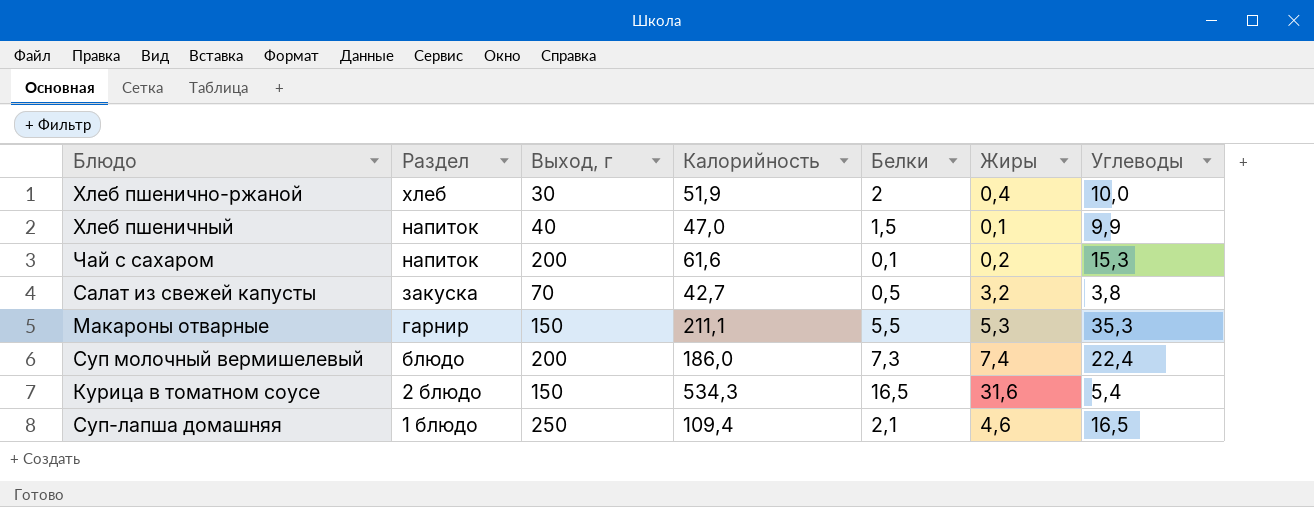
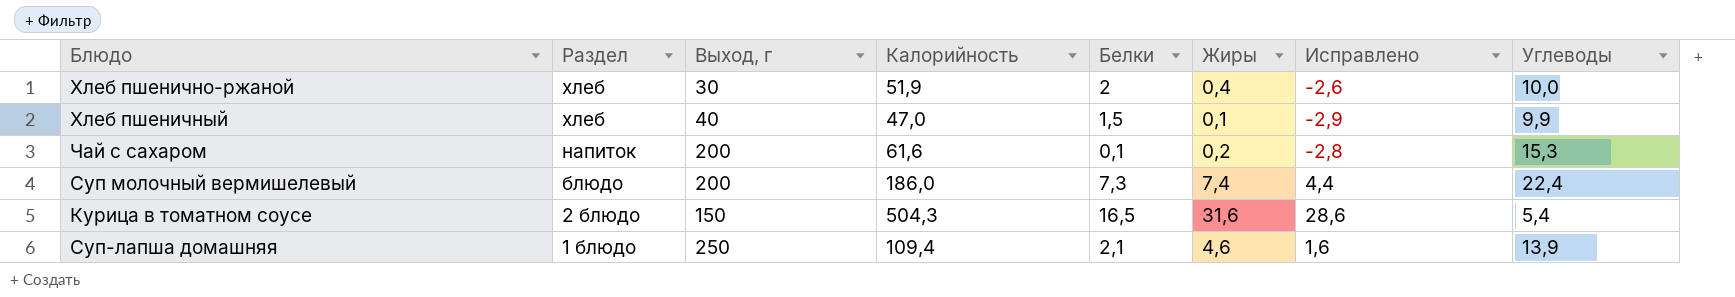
column Исправлено | formula: none -> [Жиры] - 3
row Салат из свежей капусты: закуска | 70 | 42,7 | 0,5 | 3,2 | 3,8 -> none
row Макароны отварные: гарнир | 150 | 211,1 | 5,5 | 5,3 | 35,3 -> none
Хлеб пшеничный | Раздел: напиток -> хлеб
Курица в томатном соусе | Калорийность: 534,3 -> 504,3
Суп-лапша домашняя | Углеводы: 16,5 -> 13,9

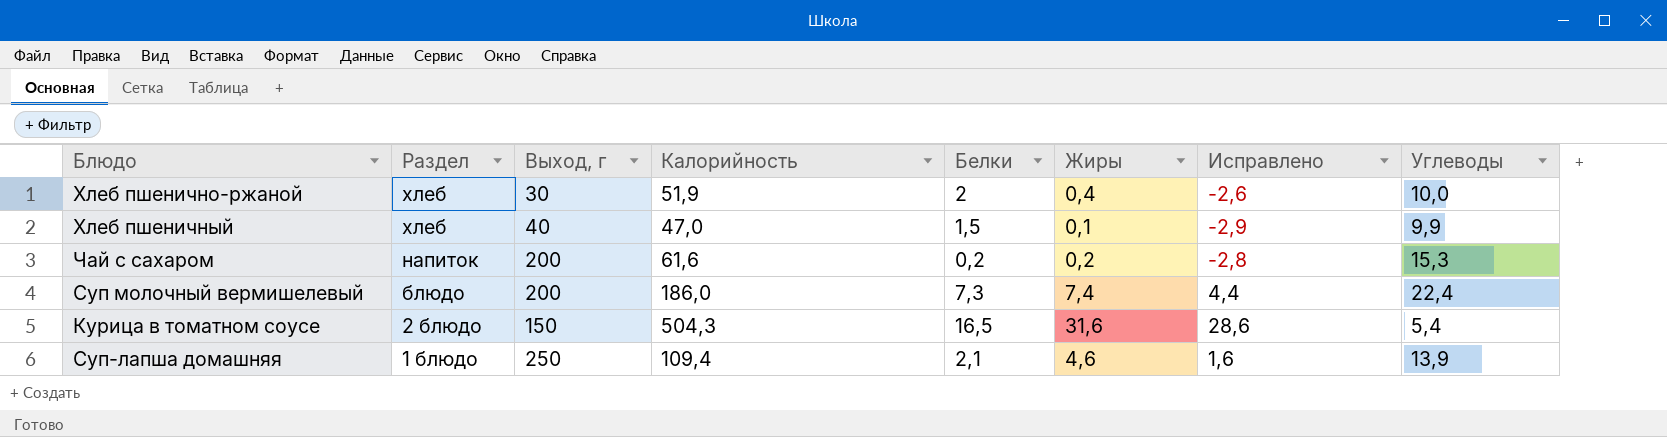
Чай с сахаром | Белки: 0,1 -> 0,2

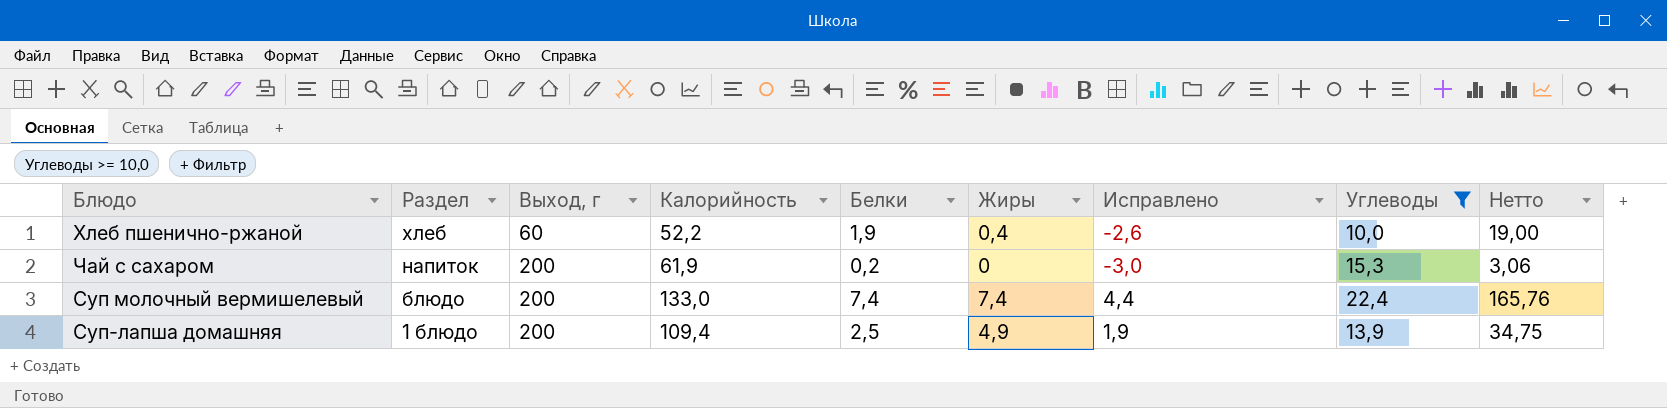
filter: none -> Углеводы >= 10,0
column Нетто | formula: none -> [Белки] * [Углеводы]
Хлеб пшенично-ржаной | Выход, г: 30 -> 60
Хлеб пшенично-ржаной | Калорийность: 51,9 -> 52,2
Хлеб пшенично-ржаной | Белки: 2 -> 1,9
Чай с сахаром | Калорийность: 61,6 -> 61,9
Чай с сахаром | Жиры: 0,2 -> 0
Чай с сахаром | Исправлено: -2,8 -> -3,0
Суп молочный вермишелевый | Калорийность: 186,0 -> 133,0
Суп молочный вермишелевый | Белки: 7,3 -> 7,4
Суп-лапша домашняя | Выход, г: 250 -> 200
Суп-лапша домашняя | Белки: 2,1 -> 2,5
Суп-лапша домашняя | Жиры: 4,6 -> 4,9
Суп-лапша домашняя | Исправлено: 1,6 -> 1,9

